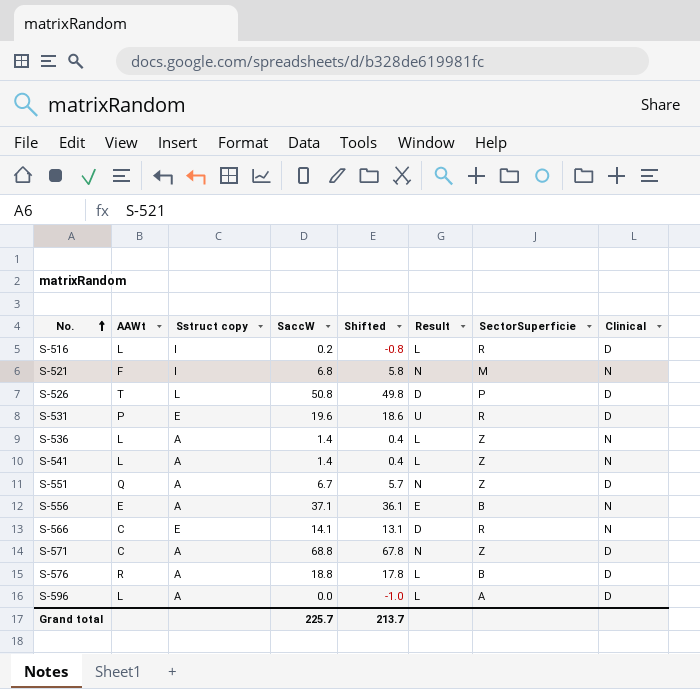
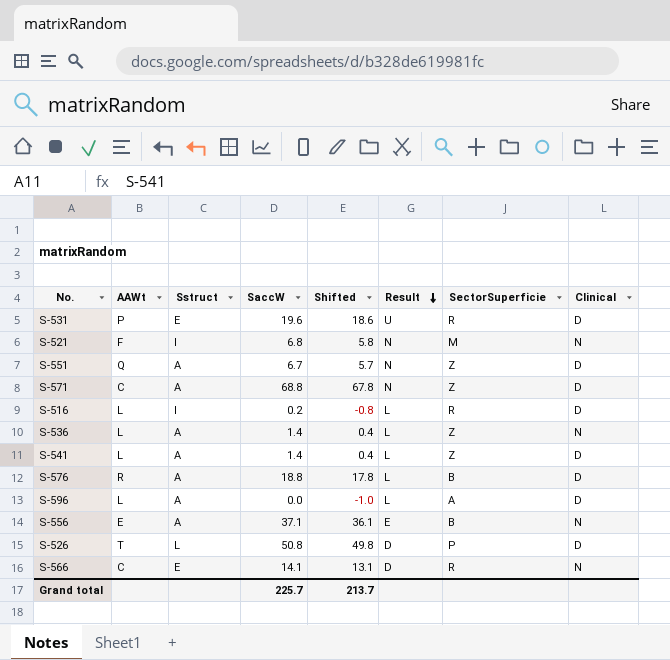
row order: No. ascending -> Result descending
column name: Sstruct copy -> Sstruct
S-541 | Clinical: N -> D

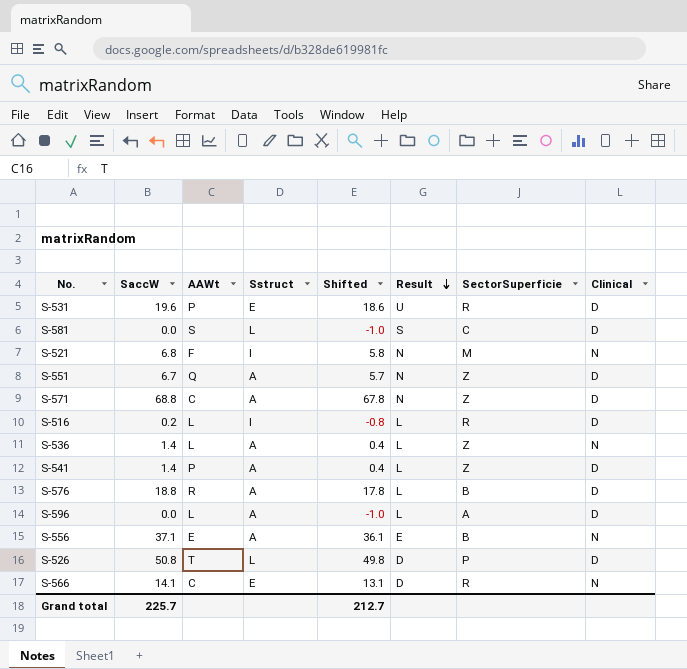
column SaccW | position: 4 -> 2
row S-581: none -> 0.0 | S | L | -1.0 | S | C | D
S-541 | AAWt: L -> P
Grand total | Shifted: 213.7 -> 212.7

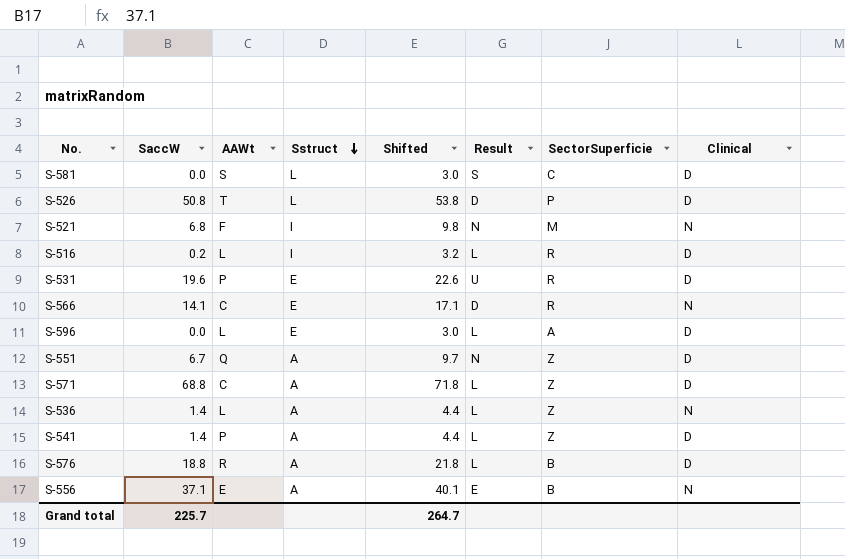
row order: Result descending -> Sstruct descending
column Shifted | formula: [SaccW] - 1 -> [SaccW] + 3
S-596 | Sstruct: A -> E
S-571 | Result: N -> L
Grand total | Shifted: 212.7 -> 264.7

